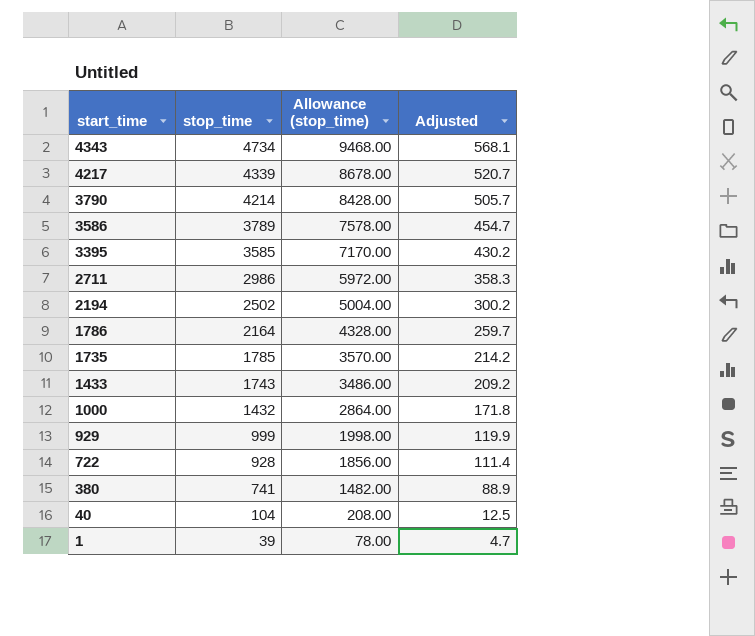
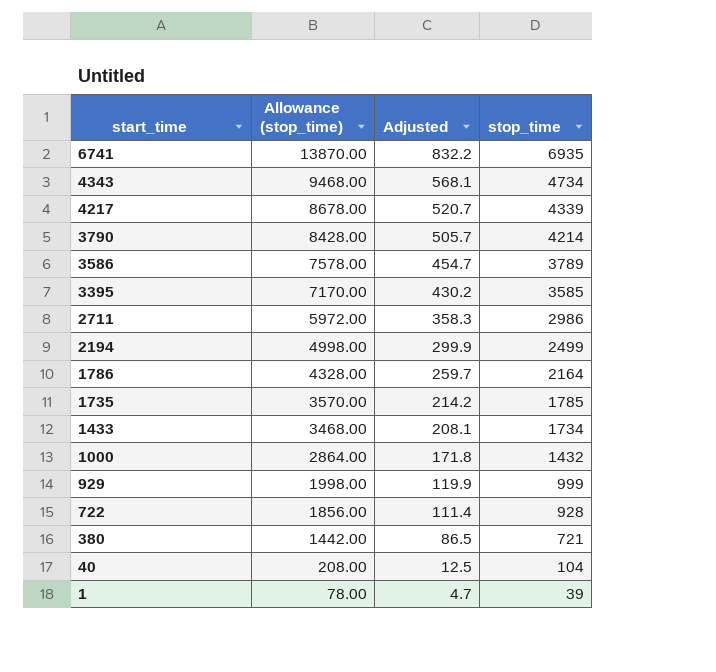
column stop_time | position: 2 -> 4
row 6741: none -> 13870.00 | 832.2 | 6935
2194 | Allowance (stop_time): 5004.00 -> 4998.00
2194 | Adjusted: 300.2 -> 299.9
2194 | stop_time: 2502 -> 2499
1433 | Allowance (stop_time): 3486.00 -> 3468.00
1433 | Adjusted: 209.2 -> 208.1
1433 | stop_time: 1743 -> 1734
380 | Allowance (stop_time): 1482.00 -> 1442.00
380 | Adjusted: 88.9 -> 86.5
380 | stop_time: 741 -> 721

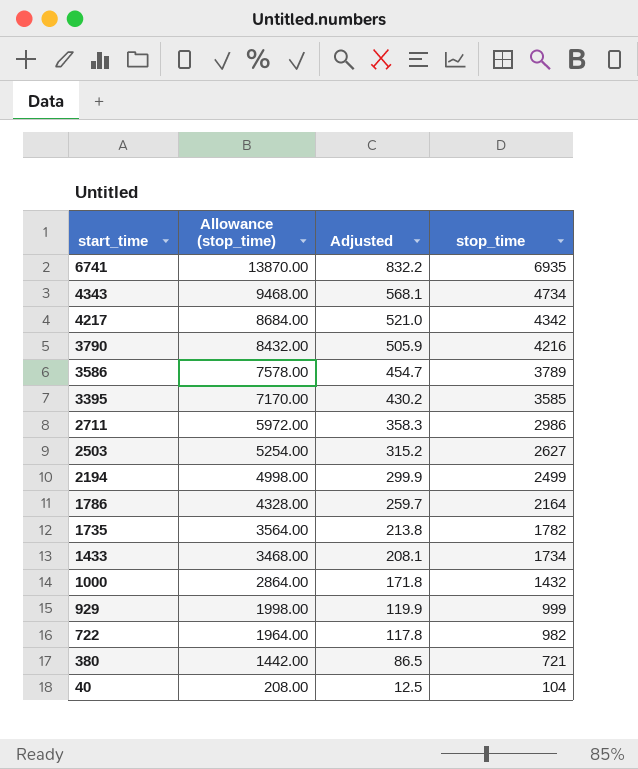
row 1: 78.00 | 4.7 | 39 -> none
4217 | Allowance (stop_time): 8678.00 -> 8684.00
4217 | Adjusted: 520.7 -> 521.0
4217 | stop_time: 4339 -> 4342
3790 | Allowance (stop_time): 8428.00 -> 8432.00
3790 | Adjusted: 505.7 -> 505.9
3790 | stop_time: 4214 -> 4216
row 2503: none -> 5254.00 | 315.2 | 2627
1735 | Allowance (stop_time): 3570.00 -> 3564.00
1735 | Adjusted: 214.2 -> 213.8
1735 | stop_time: 1785 -> 1782
722 | Allowance (stop_time): 1856.00 -> 1964.00
722 | Adjusted: 111.4 -> 117.8
722 | stop_time: 928 -> 982

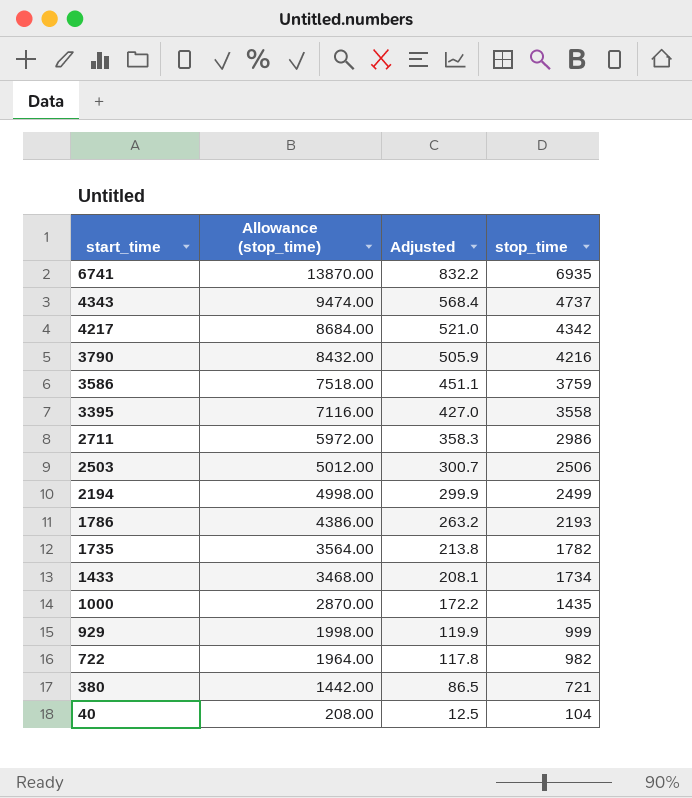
4343 | Allowance (stop_time): 9468.00 -> 9474.00
4343 | Adjusted: 568.1 -> 568.4
4343 | stop_time: 4734 -> 4737
3586 | Allowance (stop_time): 7578.00 -> 7518.00
3586 | Adjusted: 454.7 -> 451.1
3586 | stop_time: 3789 -> 3759
3395 | Allowance (stop_time): 7170.00 -> 7116.00
3395 | Adjusted: 430.2 -> 427.0
3395 | stop_time: 3585 -> 3558
2503 | Allowance (stop_time): 5254.00 -> 5012.00
2503 | Adjusted: 315.2 -> 300.7
2503 | stop_time: 2627 -> 2506
1786 | Allowance (stop_time): 4328.00 -> 4386.00
1786 | Adjusted: 259.7 -> 263.2
1786 | stop_time: 2164 -> 2193
1000 | Allowance (stop_time): 2864.00 -> 2870.00
1000 | Adjusted: 171.8 -> 172.2
1000 | stop_time: 1432 -> 1435

